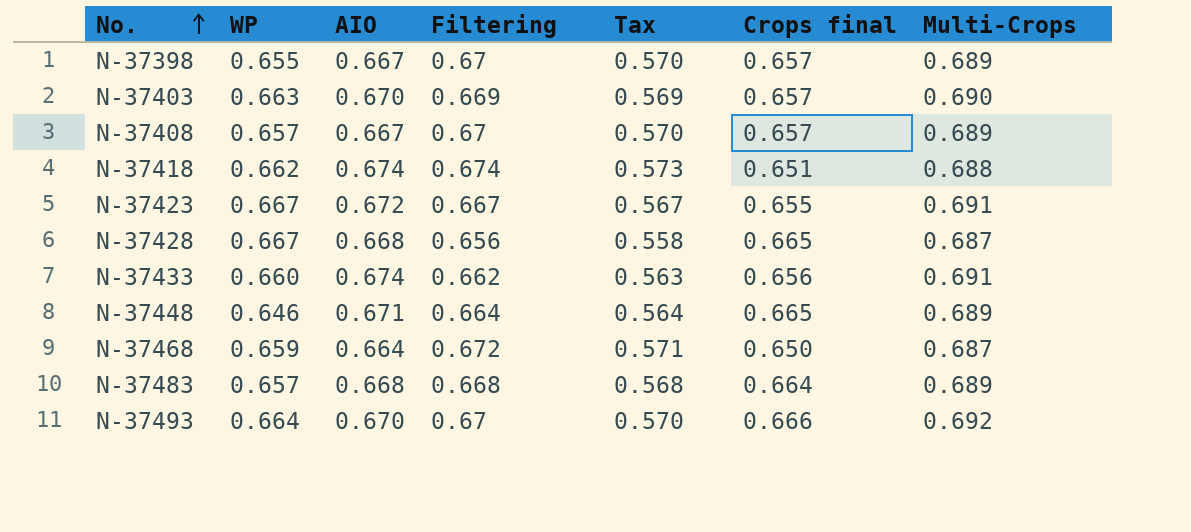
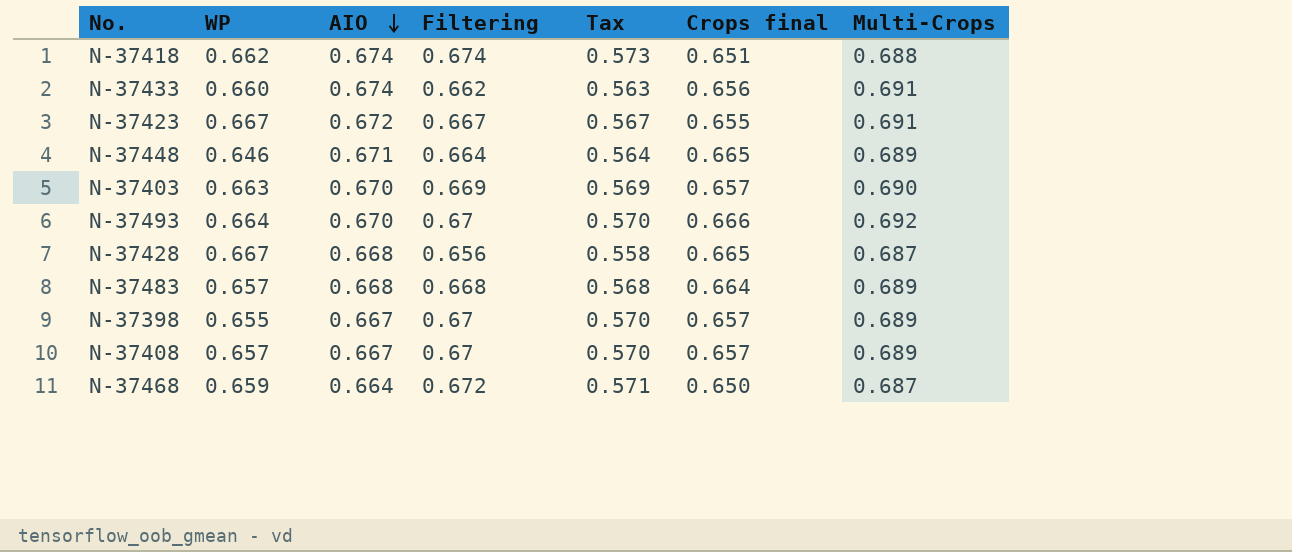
row order: No. ascending -> AIO descending

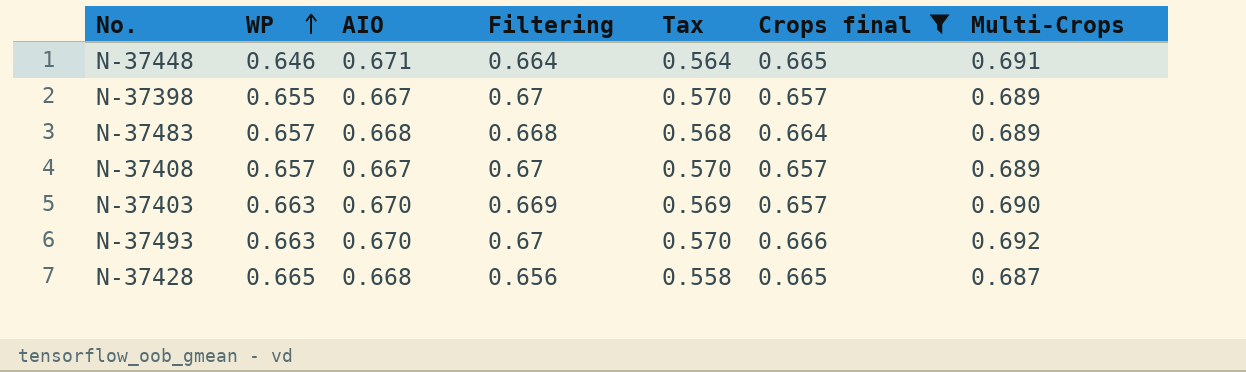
filter: none -> Crops final >= 0.657
row order: AIO descending -> WP ascending
N-37448 | Multi-Crops: 0.689 -> 0.691
N-37493 | WP: 0.664 -> 0.663
N-37428 | WP: 0.667 -> 0.665

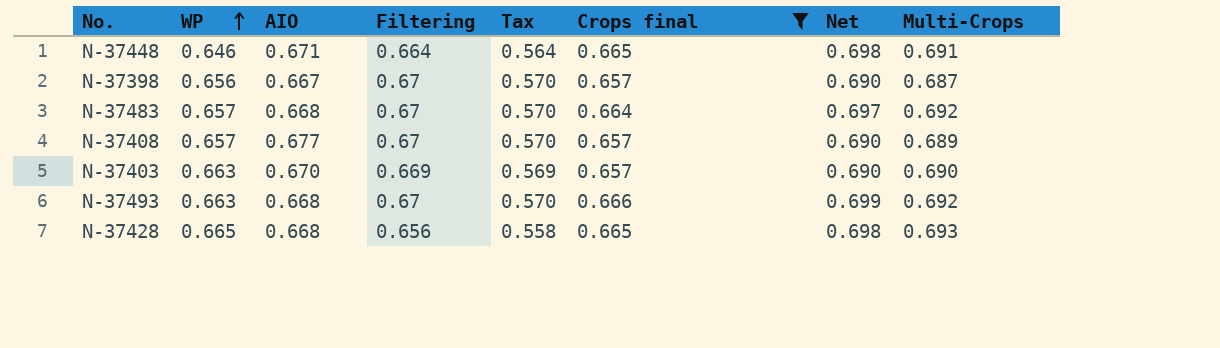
column Net | formula: none -> [Crops final] * 1.05
N-37398 | WP: 0.655 -> 0.656
N-37398 | Multi-Crops: 0.689 -> 0.687
N-37483 | Filtering: 0.668 -> 0.67
N-37483 | Tax: 0.568 -> 0.570
N-37483 | Multi-Crops: 0.689 -> 0.692
N-37408 | AIO: 0.667 -> 0.677
N-37493 | AIO: 0.670 -> 0.668
N-37428 | Multi-Crops: 0.687 -> 0.693

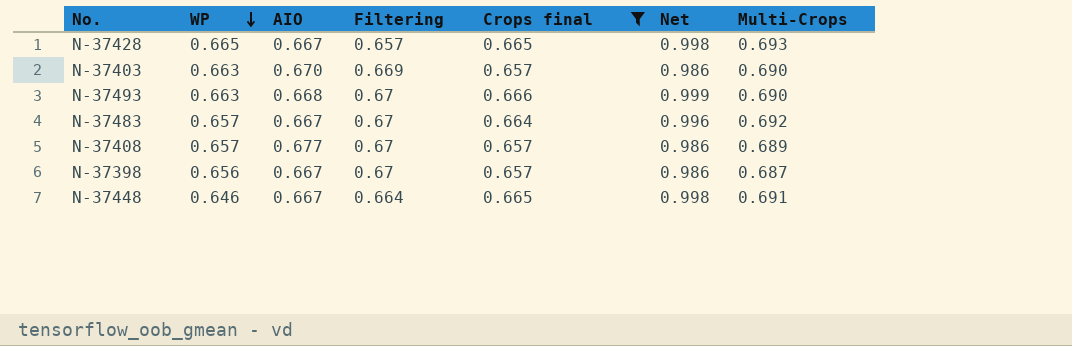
row order: WP ascending -> WP descending
column Tax | formula: [Filtering] * 0.85 -> none
column Net | formula: [Crops final] * 1.05 -> [Crops final] * 1.5
N-37428 | AIO: 0.668 -> 0.667
N-37428 | Filtering: 0.656 -> 0.657
N-37493 | Multi-Crops: 0.692 -> 0.690
N-37483 | AIO: 0.668 -> 0.667
N-37448 | AIO: 0.671 -> 0.667

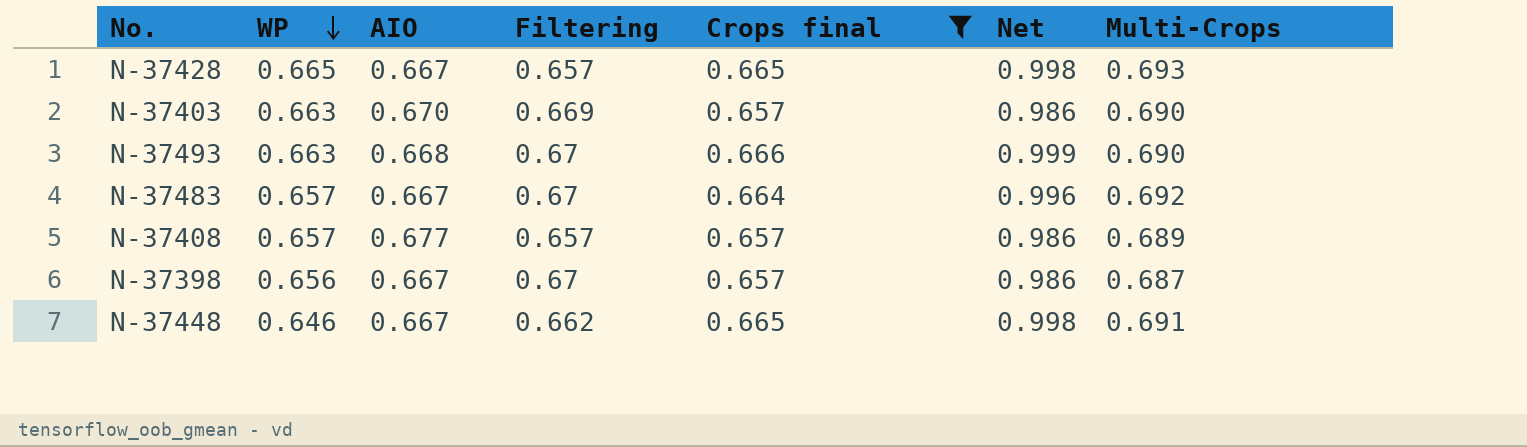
N-37408 | Filtering: 0.67 -> 0.657
N-37448 | Filtering: 0.664 -> 0.662

